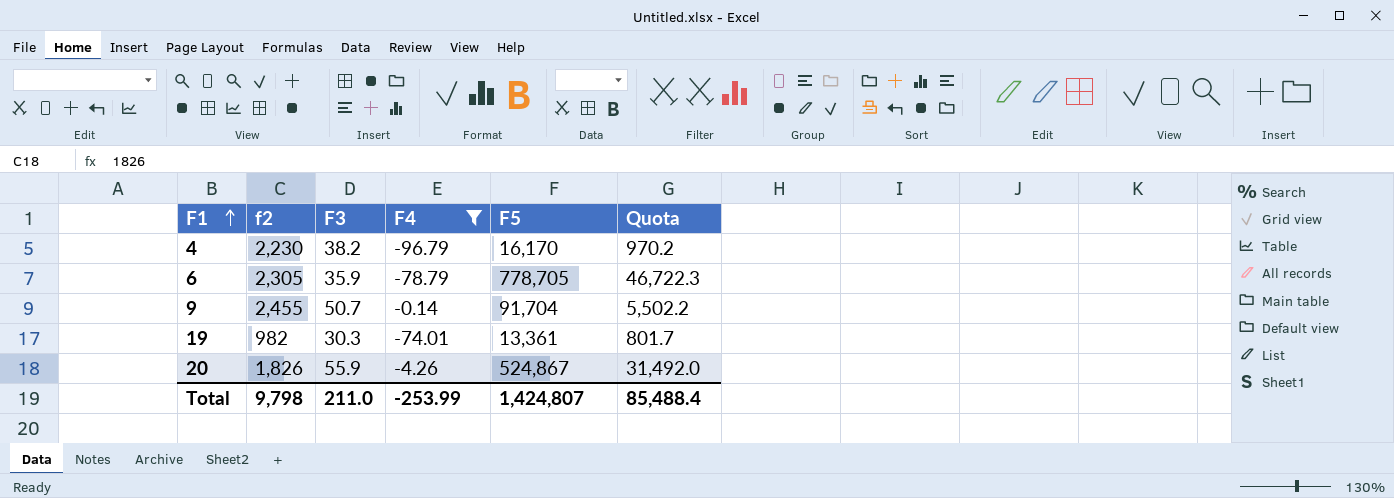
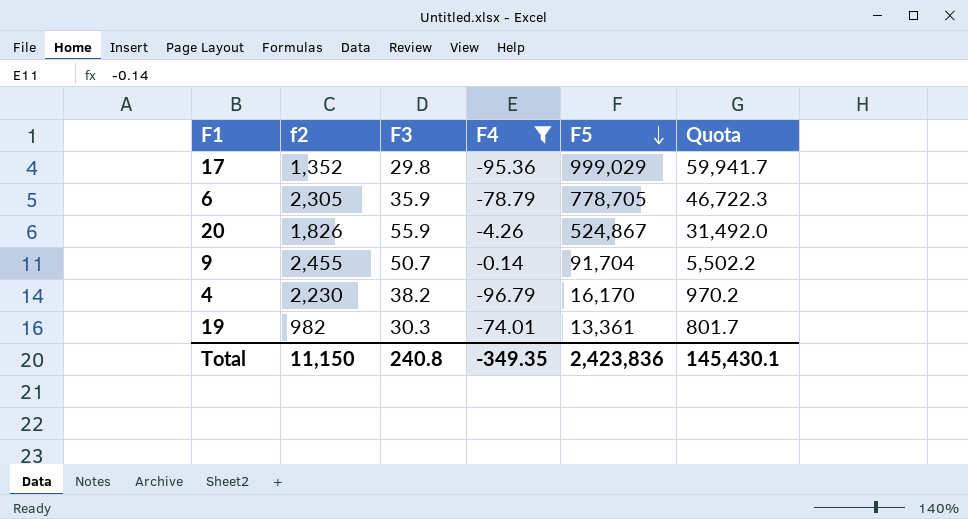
row order: F1 ascending -> F5 descending
row 17: none -> 1,352 | 29.8 | -95.36 | 999,029 | 59,941.7
Total | f2: 9,798 -> 11,150
Total | F3: 211.0 -> 240.8
Total | F4: -253.99 -> -349.35
Total | F5: 1,424,807 -> 2,423,836
Total | Quota: 85,488.4 -> 145,430.1

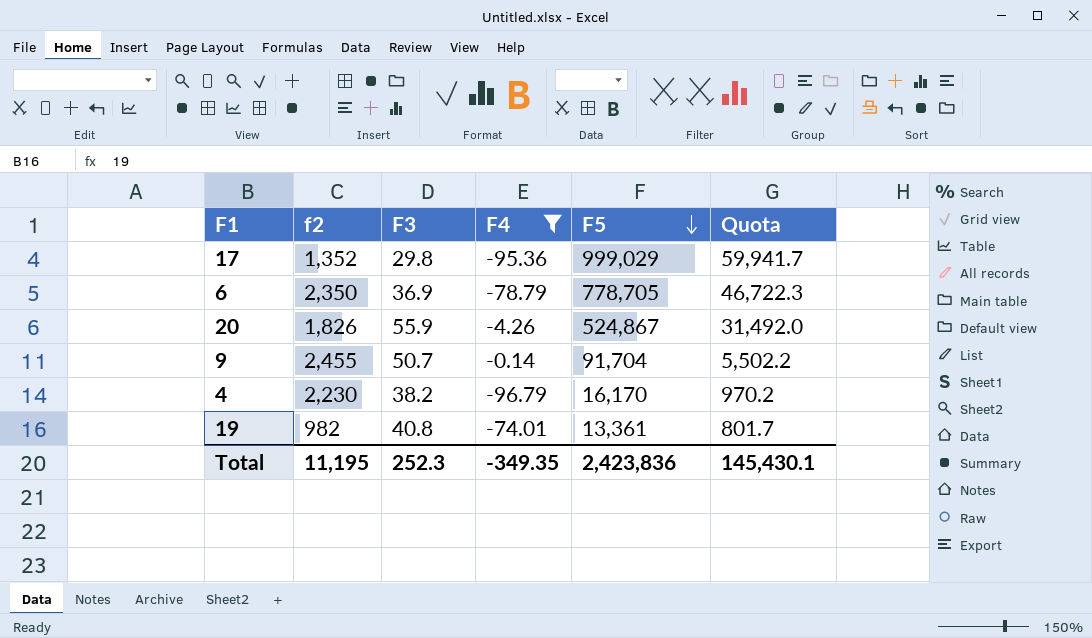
6 | f2: 2,305 -> 2,350
6 | F3: 35.9 -> 36.9
19 | F3: 30.3 -> 40.8
Total | f2: 11,150 -> 11,195
Total | F3: 240.8 -> 252.3

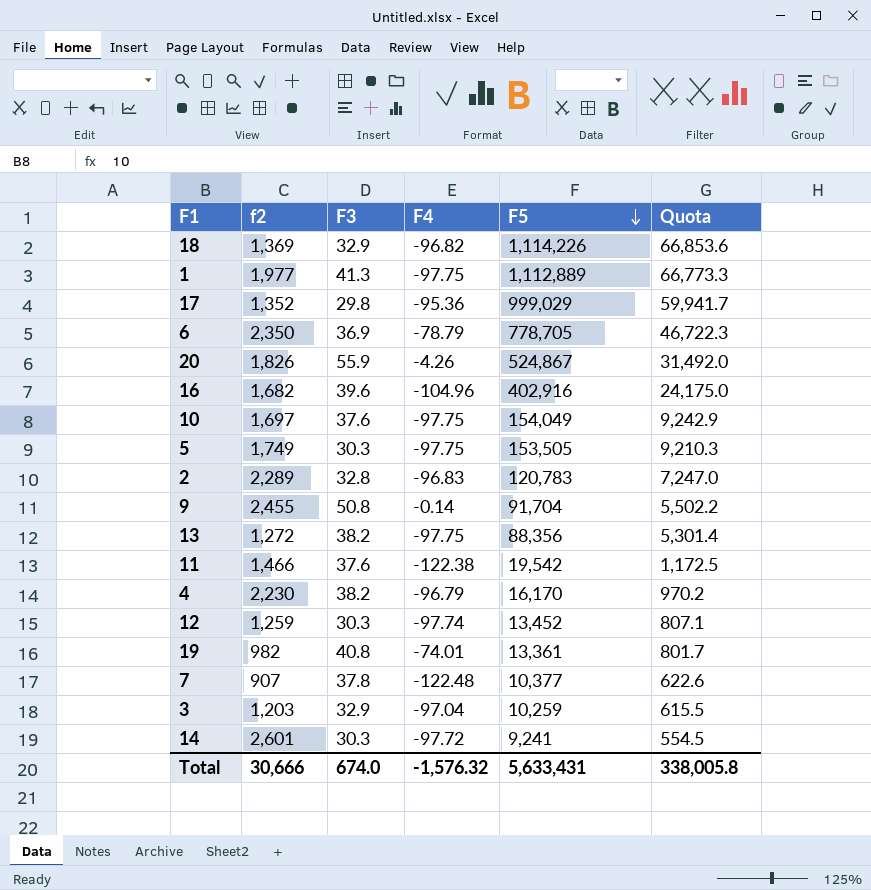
filter: F4 >= -96.79 -> none
9 | F3: 50.7 -> 50.8
Total | f2: 11,195 -> 30,666
Total | F3: 252.3 -> 674.0
Total | F4: -349.35 -> -1,576.32
Total | F5: 2,423,836 -> 5,633,431
Total | Quota: 145,430.1 -> 338,005.8

